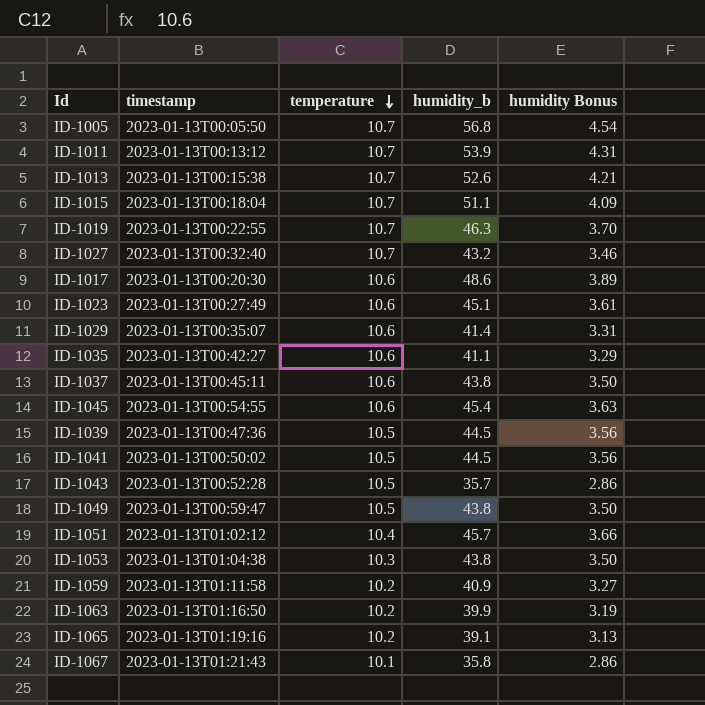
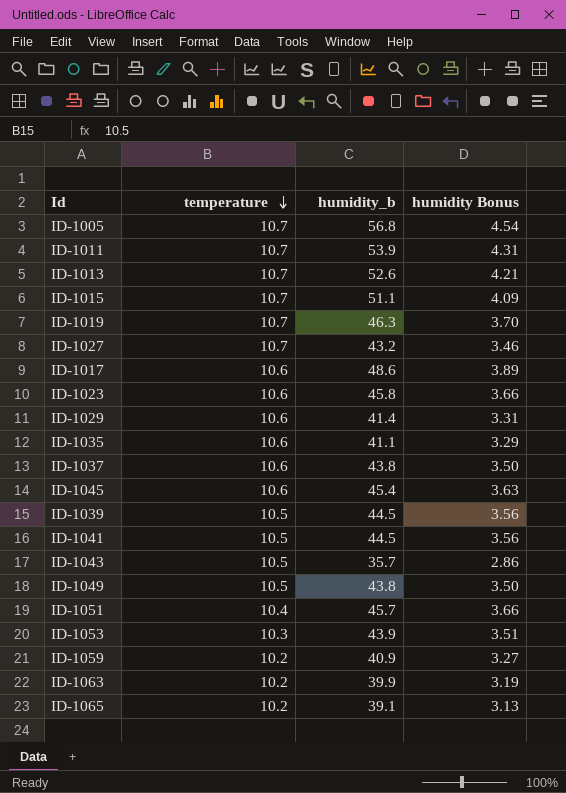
column timestamp | position: 2 -> none
row ID-1067: 2023-01-13T01:21:43 | 10.1 | 35.8 | 2.86 -> none
ID-1023 | humidity_b: 45.1 -> 45.8
ID-1023 | humidity Bonus: 3.61 -> 3.66
ID-1053 | humidity_b: 43.8 -> 43.9
ID-1053 | humidity Bonus: 3.50 -> 3.51

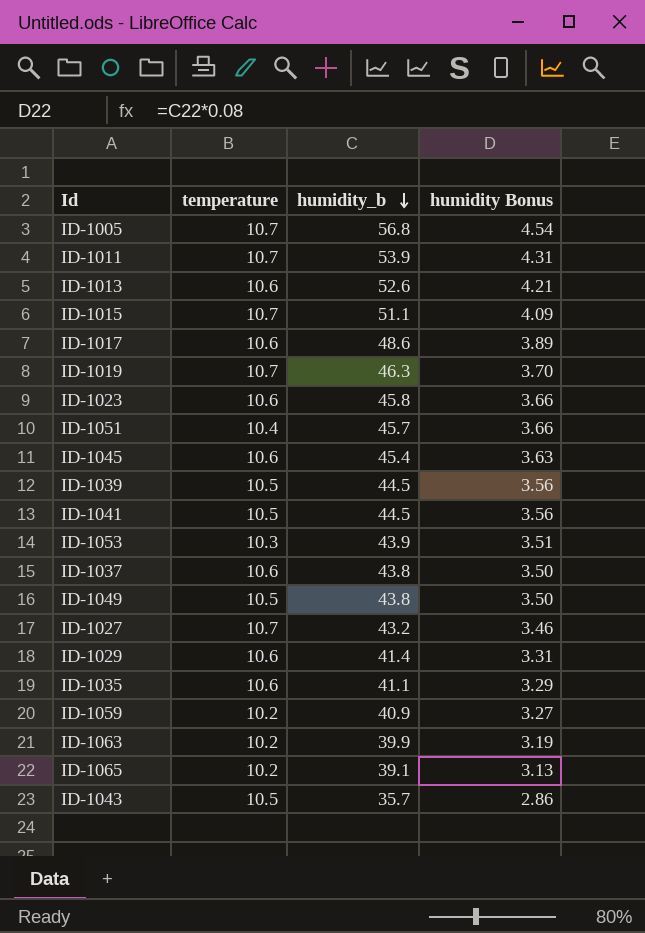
row order: temperature descending -> humidity_b descending
ID-1013 | temperature: 10.7 -> 10.6

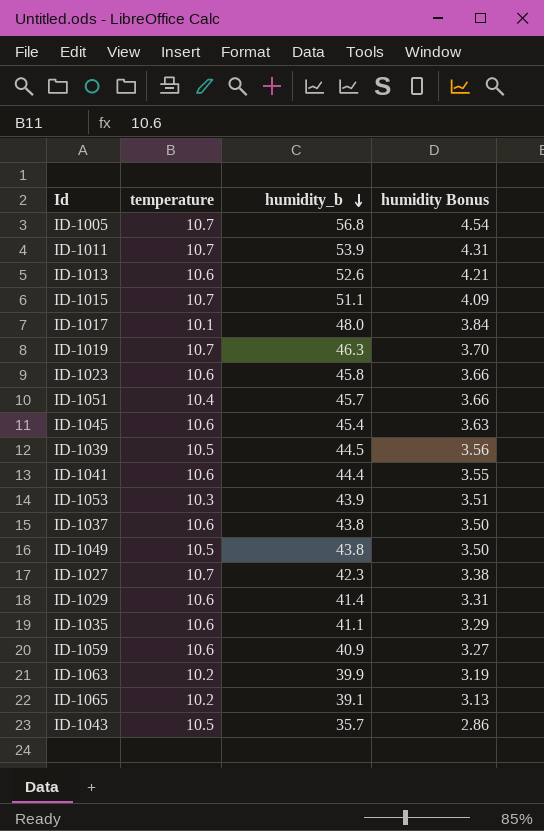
ID-1017 | temperature: 10.6 -> 10.1
ID-1017 | humidity_b: 48.6 -> 48.0
ID-1017 | humidity Bonus: 3.89 -> 3.84
ID-1041 | temperature: 10.5 -> 10.6
ID-1041 | humidity_b: 44.5 -> 44.4
ID-1041 | humidity Bonus: 3.56 -> 3.55
ID-1027 | humidity_b: 43.2 -> 42.3
ID-1027 | humidity Bonus: 3.46 -> 3.38
ID-1059 | temperature: 10.2 -> 10.6

